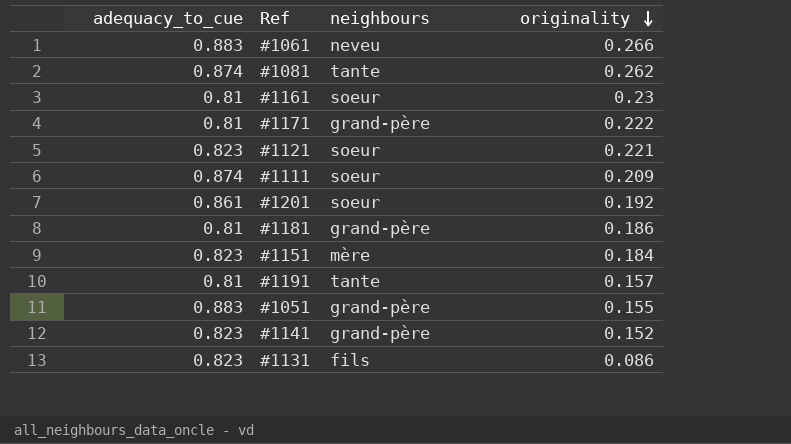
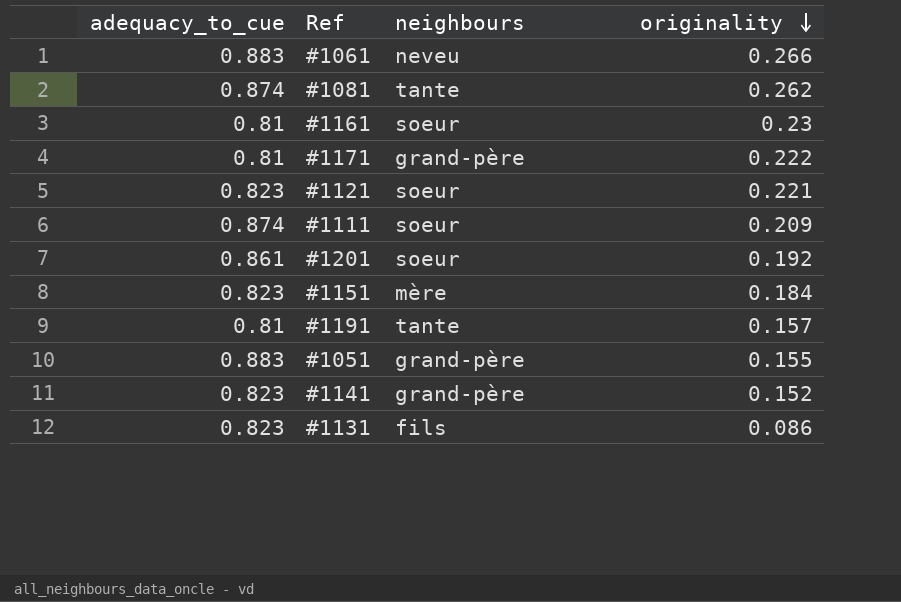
row #1181: 0.81 | grand-père | 0.186 -> none

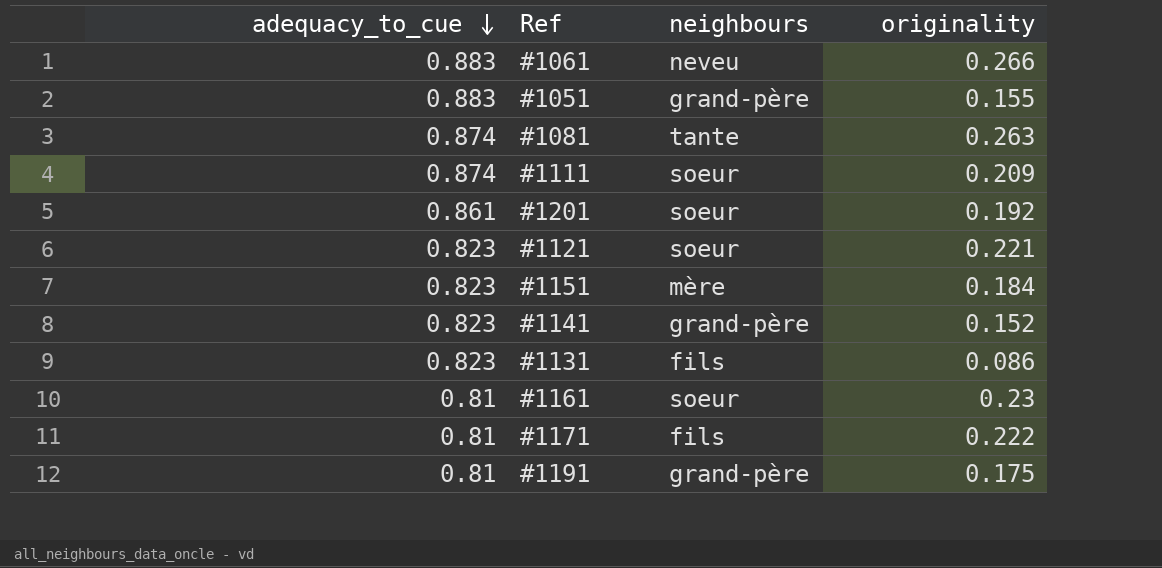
row order: originality descending -> adequacy_to_cue descending
#1081 | originality: 0.262 -> 0.263
#1171 | neighbours: grand-père -> fils
#1191 | neighbours: tante -> grand-père
#1191 | originality: 0.157 -> 0.175

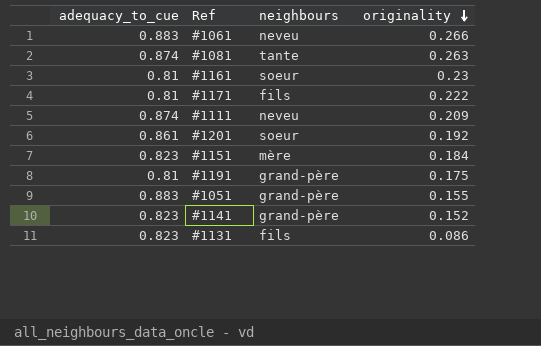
row order: adequacy_to_cue descending -> originality descending
row #1121: 0.823 | soeur | 0.221 -> none
#1111 | neighbours: soeur -> neveu

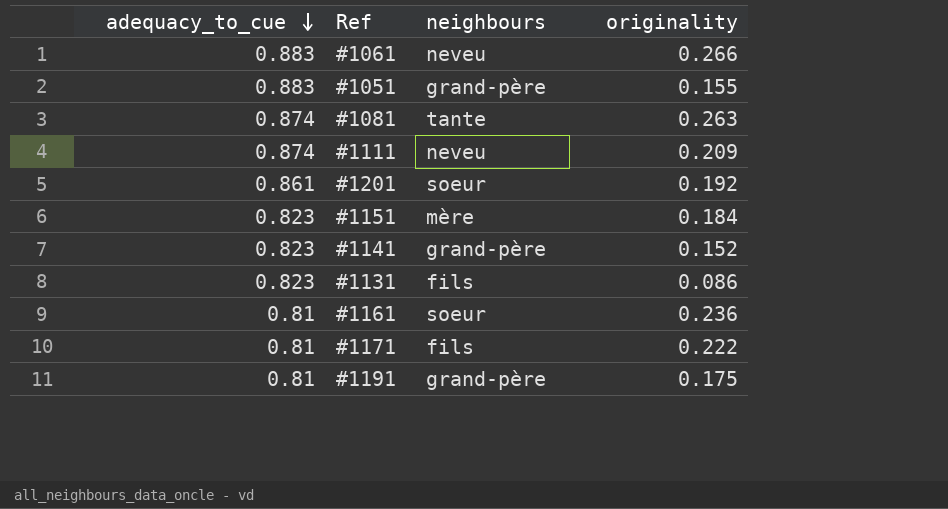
row order: originality descending -> adequacy_to_cue descending
#1161 | originality: 0.23 -> 0.236

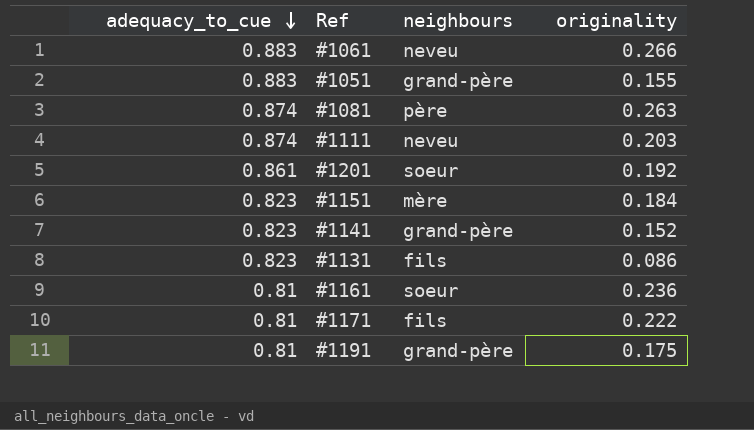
#1081 | neighbours: tante -> père
#1111 | originality: 0.209 -> 0.203

